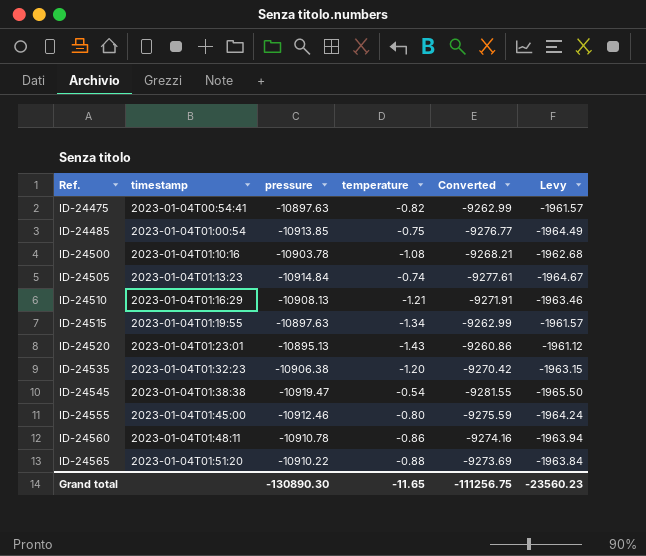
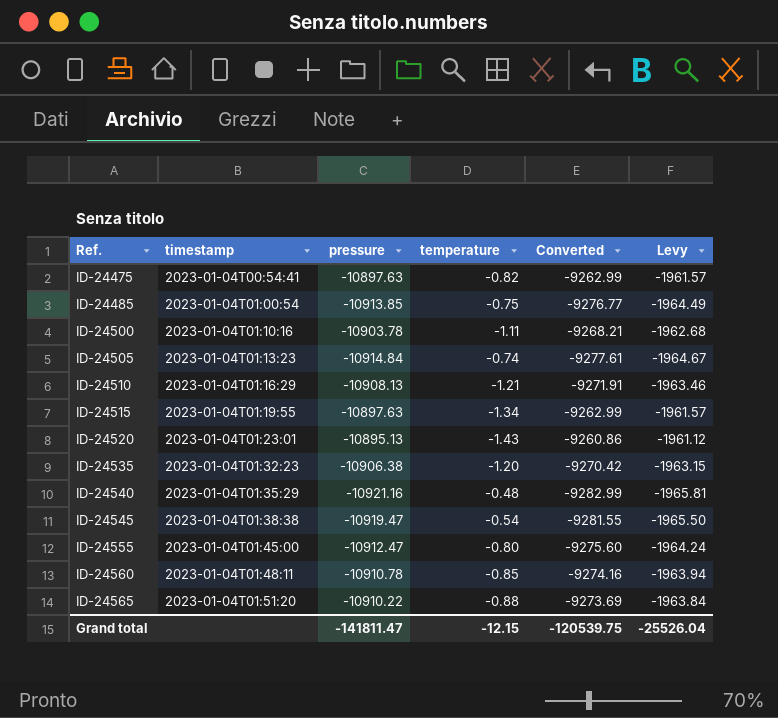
ID-24500 | temperature: -1.08 -> -1.11
row ID-24540: none -> 2023-01-04T01:35:29 | -10921.16 | -0.48 | -9282.99 | -1965.81
ID-24555 | pressure: -10912.46 -> -10912.47
ID-24555 | Converted: -9275.59 -> -9275.60
ID-24560 | temperature: -0.86 -> -0.85
Grand total | pressure: -130890.30 -> -141811.47
Grand total | temperature: -11.65 -> -12.15
Grand total | Converted: -111256.75 -> -120539.75
Grand total | Levy: -23560.23 -> -25526.04

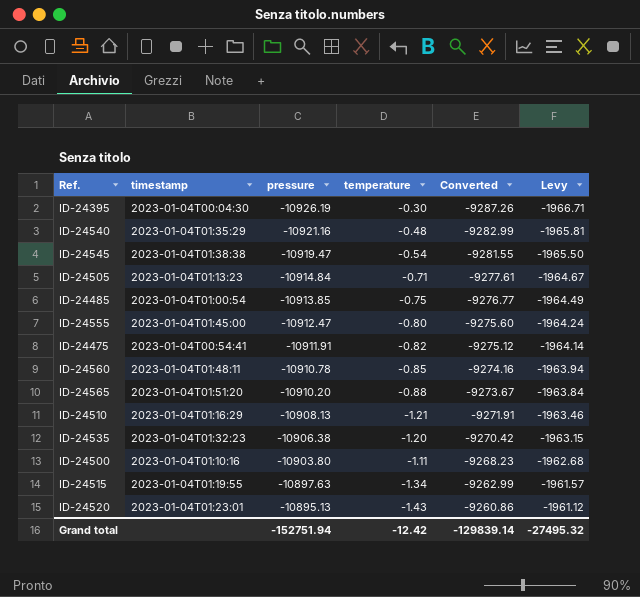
row order: Ref. ascending -> pressure ascending
row ID-24395: none -> 2023-01-04T00:04:30 | -10926.19 | -0.30 | -9287.26 | -1966.71
ID-24505 | temperature: -0.74 -> -0.71
ID-24475 | pressure: -10897.63 -> -10911.91
ID-24475 | Converted: -9262.99 -> -9275.12
ID-24475 | Levy: -1961.57 -> -1964.14
ID-24565 | pressure: -10910.22 -> -10910.20
ID-24565 | Converted: -9273.69 -> -9273.67
ID-24500 | pressure: -10903.78 -> -10903.80
ID-24500 | Converted: -9268.21 -> -9268.23
Grand total | pressure: -141811.47 -> -152751.94
Grand total | temperature: -12.15 -> -12.42
Grand total | Converted: -120539.75 -> -129839.14
Grand total | Levy: -25526.04 -> -27495.32

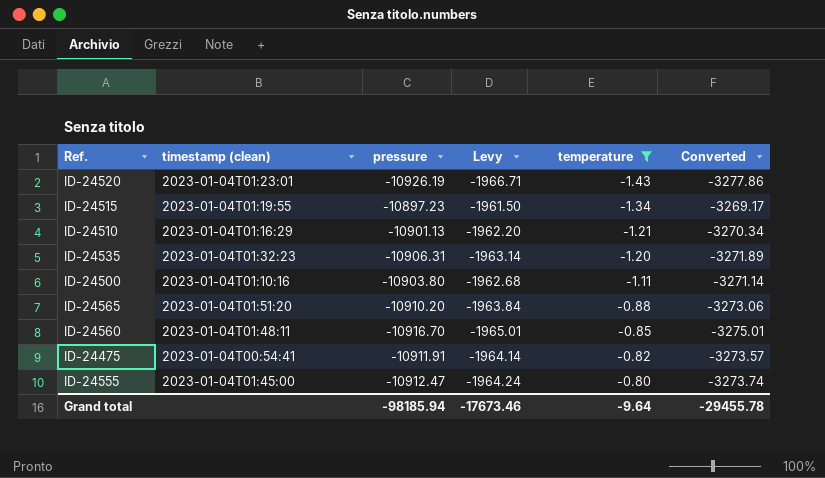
filter: none -> temperature <= -0.80
row order: pressure ascending -> temperature ascending
column name: timestamp -> timestamp (clean)
column Levy | position: 6 -> 4
column Converted | formula: [pressure] * 0.85 -> [pressure] * 0.3
ID-24520 | pressure: -10895.13 -> -10926.19
ID-24520 | Levy: -1961.12 -> -1966.71
ID-24515 | pressure: -10897.63 -> -10897.23
ID-24515 | Levy: -1961.57 -> -1961.50
ID-24510 | pressure: -10908.13 -> -10901.13
ID-24510 | Levy: -1963.46 -> -1962.20
ID-24535 | pressure: -10906.38 -> -10906.31
ID-24535 | Levy: -1963.15 -> -1963.14
ID-24560 | pressure: -10910.78 -> -10916.70
ID-24560 | Levy: -1963.94 -> -1965.01
Grand total | pressure: -152751.94 -> -98185.94
Grand total | Levy: -27495.32 -> -17673.46
Grand total | temperature: -12.42 -> -9.64
Grand total | Converted: -129839.14 -> -29455.78

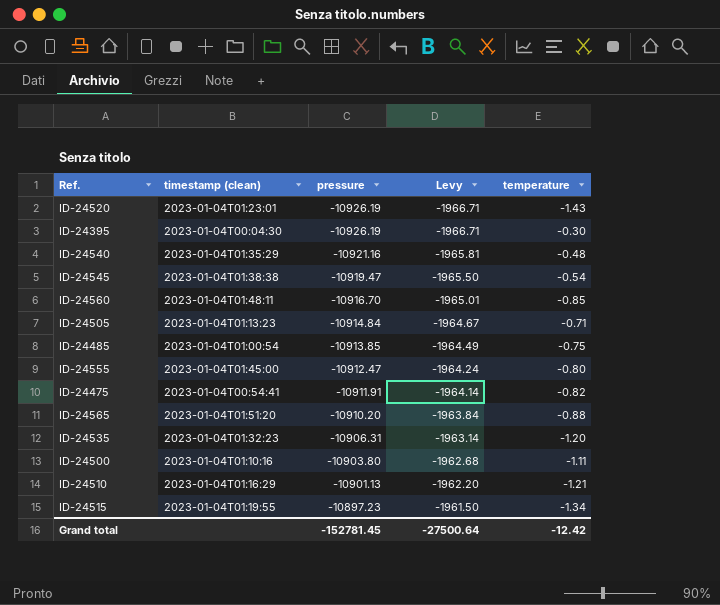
filter: temperature <= -0.80 -> none
row order: temperature ascending -> pressure ascending
column Converted | formula: [pressure] * 0.3 -> none
Grand total | pressure: -98185.94 -> -152781.45
Grand total | Levy: -17673.46 -> -27500.64
Grand total | temperature: -9.64 -> -12.42

